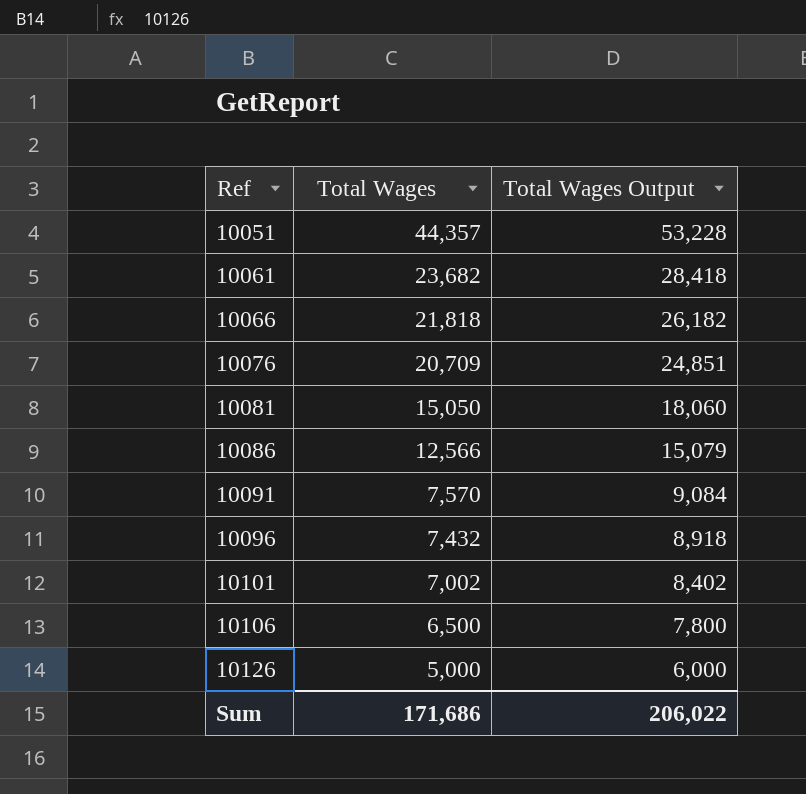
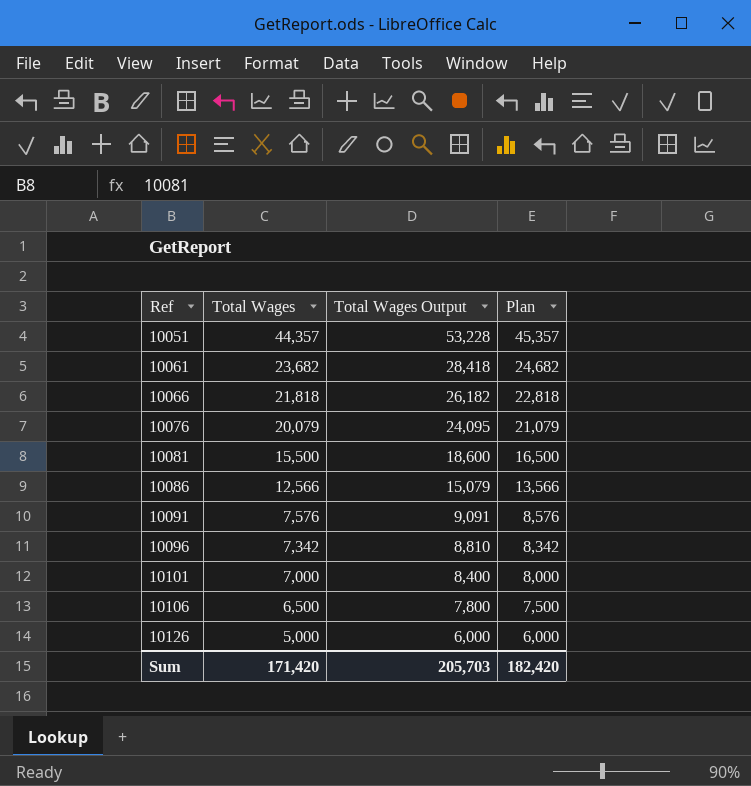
column Plan | formula: none -> [Total Wages] + 1000
10076 | Total Wages: 20,709 -> 20,079
10076 | Total Wages Output: 24,851 -> 24,095
10081 | Total Wages: 15,050 -> 15,500
10081 | Total Wages Output: 18,060 -> 18,600
10091 | Total Wages: 7,570 -> 7,576
10091 | Total Wages Output: 9,084 -> 9,091
10096 | Total Wages: 7,432 -> 7,342
10096 | Total Wages Output: 8,918 -> 8,810
10101 | Total Wages: 7,002 -> 7,000
10101 | Total Wages Output: 8,402 -> 8,400
Sum | Total Wages: 171,686 -> 171,420
Sum | Total Wages Output: 206,022 -> 205,703

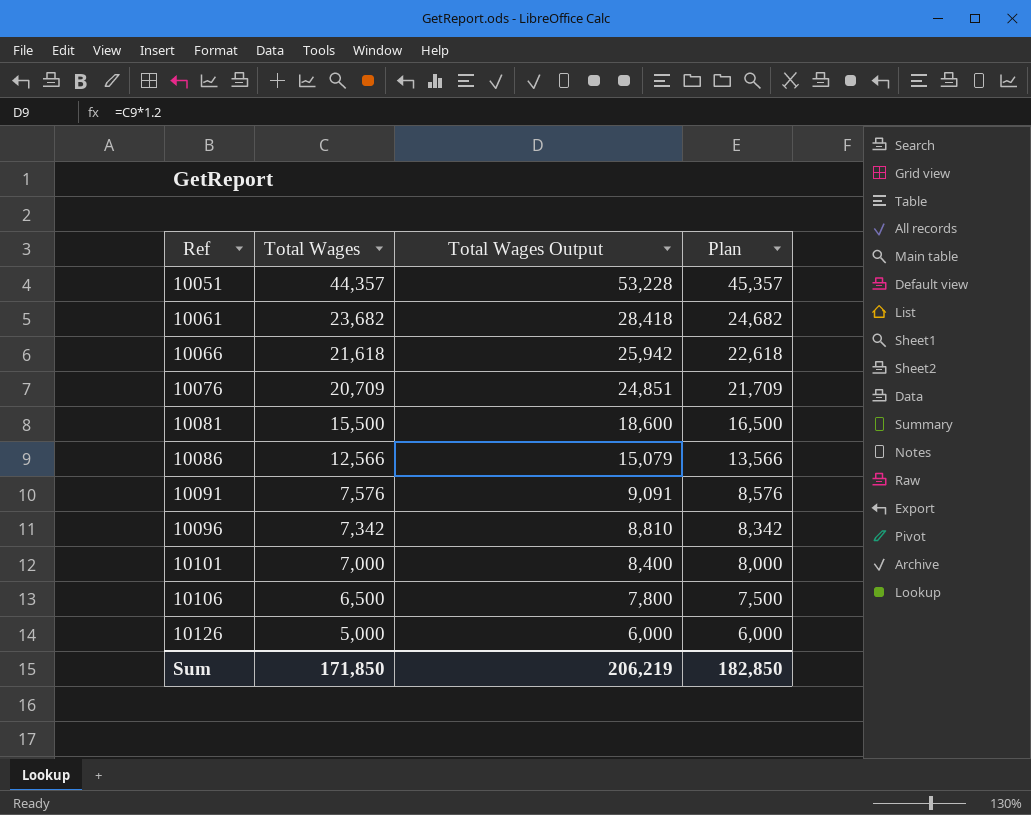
10066 | Total Wages: 21,818 -> 21,618
10066 | Total Wages Output: 26,182 -> 25,942
10066 | Plan: 22,818 -> 22,618
10076 | Total Wages: 20,079 -> 20,709
10076 | Total Wages Output: 24,095 -> 24,851
10076 | Plan: 21,079 -> 21,709
Sum | Total Wages: 171,420 -> 171,850
Sum | Total Wages Output: 205,703 -> 206,219
Sum | Plan: 182,420 -> 182,850

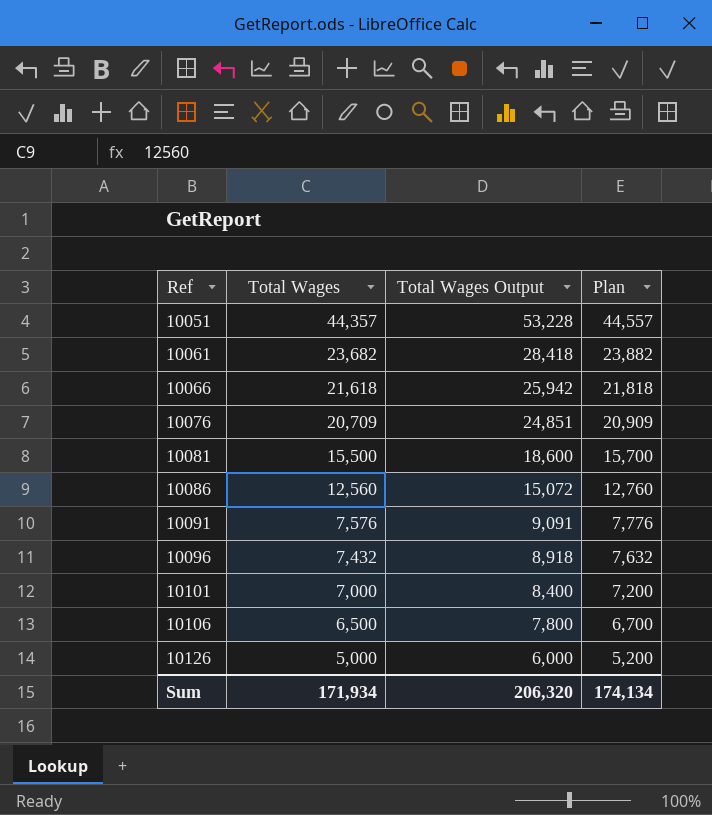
column Plan | formula: [Total Wages] + 1000 -> [Total Wages] + 200
10086 | Total Wages: 12,566 -> 12,560
10086 | Total Wages Output: 15,079 -> 15,072
10096 | Total Wages: 7,342 -> 7,432
10096 | Total Wages Output: 8,810 -> 8,918
Sum | Total Wages: 171,850 -> 171,934
Sum | Total Wages Output: 206,219 -> 206,320
Sum | Plan: 182,850 -> 174,134

